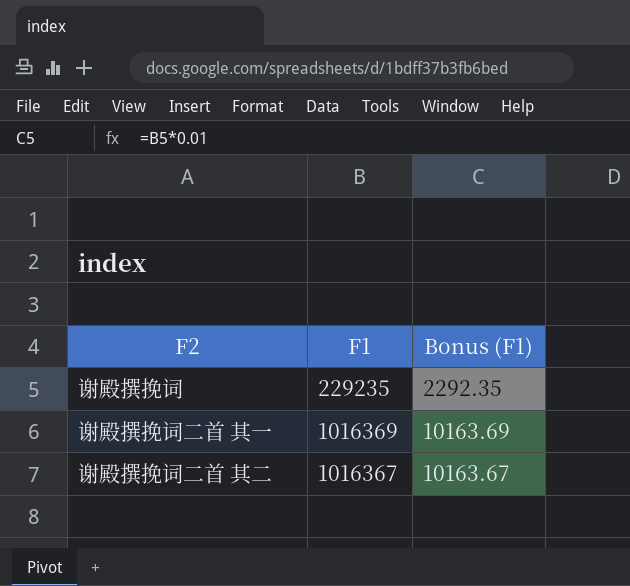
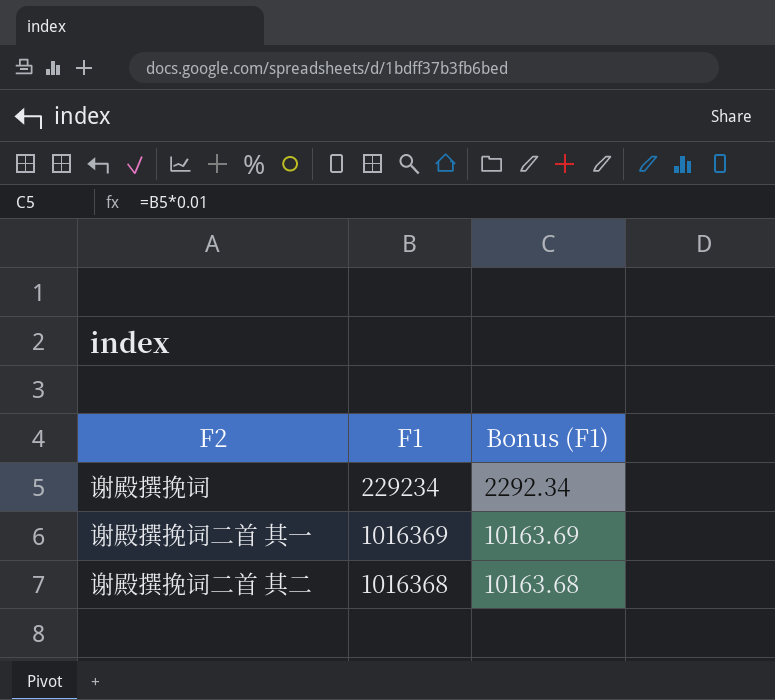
谢殿撰挽词 | F1: 229235 -> 229234
谢殿撰挽词 | Bonus (F1): 2292.35 -> 2292.34
谢殿撰挽词二首 其二 | F1: 1016367 -> 1016368
谢殿撰挽词二首 其二 | Bonus (F1): 10163.67 -> 10163.68

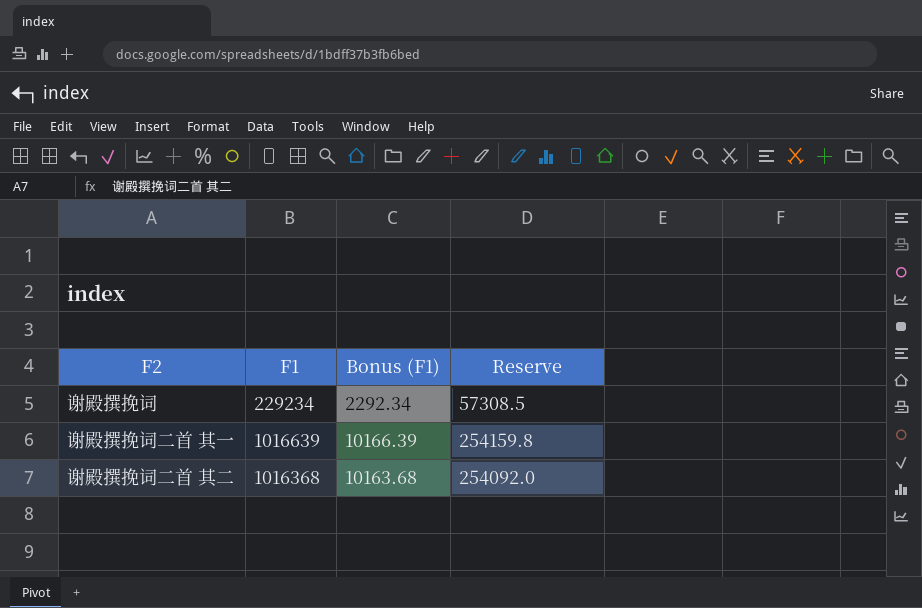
column Reserve | formula: none -> [F1] * 0.25
谢殿撰挽词二首 其一 | F1: 1016369 -> 1016639
谢殿撰挽词二首 其一 | Bonus (F1): 10163.69 -> 10166.39

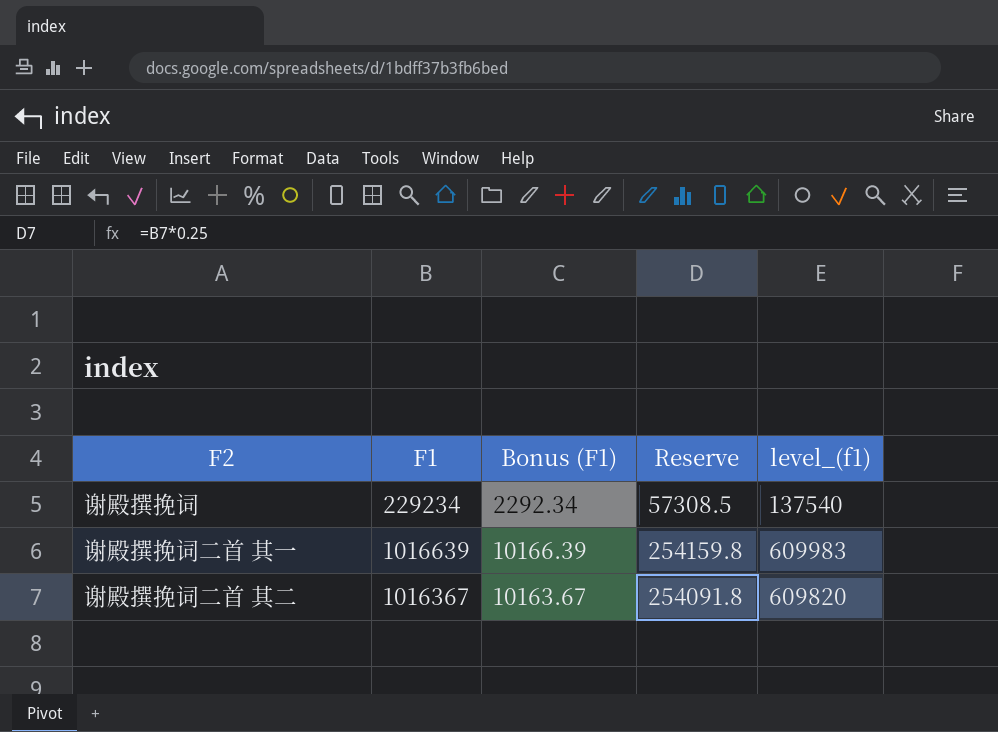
column level_(f1) | formula: none -> [F1] * 0.6
谢殿撰挽词二首 其二 | F1: 1016368 -> 1016367
谢殿撰挽词二首 其二 | Bonus (F1): 10163.68 -> 10163.67
谢殿撰挽词二首 其二 | Reserve: 254092.0 -> 254091.8

